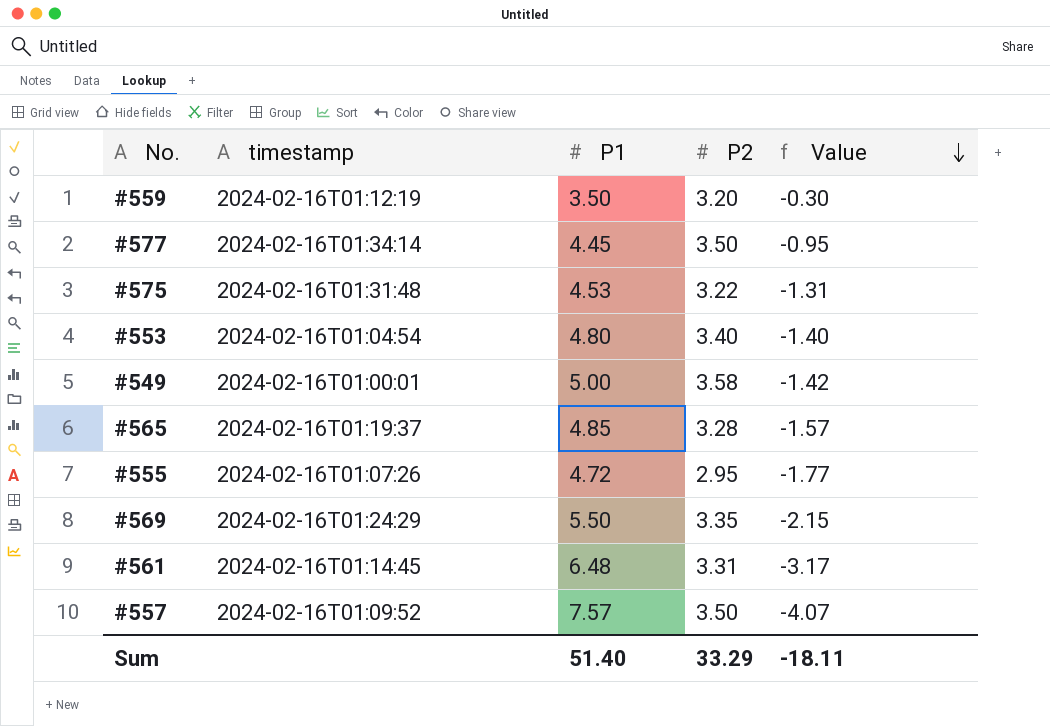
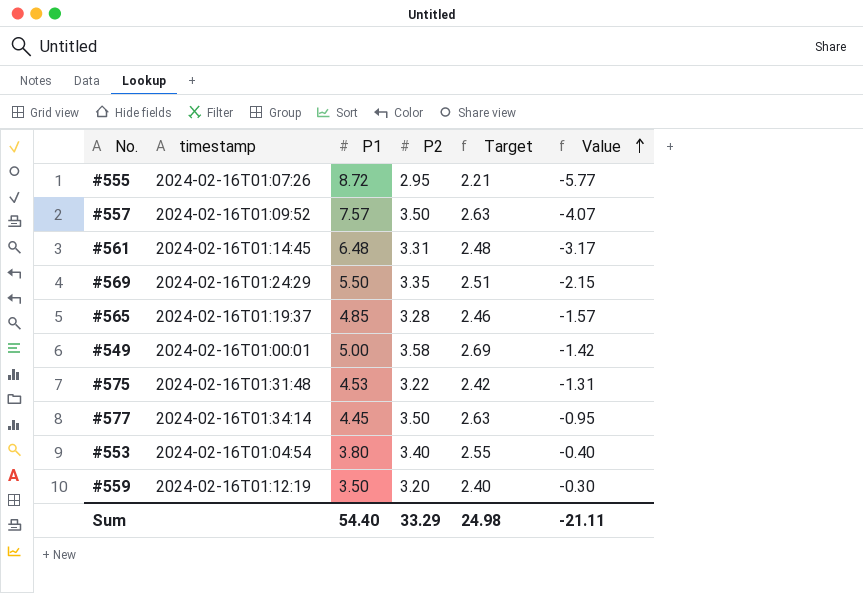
row order: Value descending -> Value ascending
column Target | formula: none -> [P2] * 0.75
#555 | P1: 4.72 -> 8.72
#555 | Value: -1.77 -> -5.77
#553 | P1: 4.80 -> 3.80
#553 | Value: -1.40 -> -0.40
Sum | P1: 51.40 -> 54.40
Sum | Value: -18.11 -> -21.11

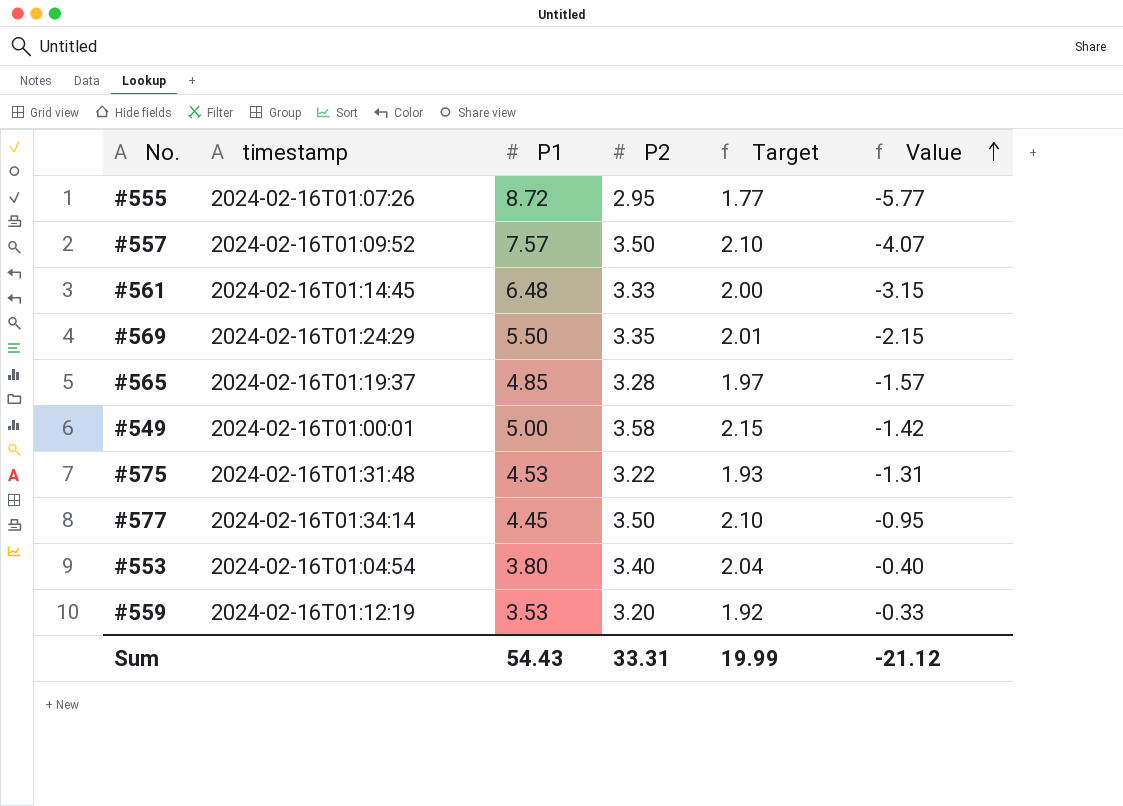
column Target | formula: [P2] * 0.75 -> [P2] * 0.6
#561 | P2: 3.31 -> 3.33
#561 | Value: -3.17 -> -3.15
#559 | P1: 3.50 -> 3.53
#559 | Value: -0.30 -> -0.33
Sum | P1: 54.40 -> 54.43
Sum | P2: 33.29 -> 33.31
Sum | Target: 24.98 -> 19.99
Sum | Value: -21.11 -> -21.12

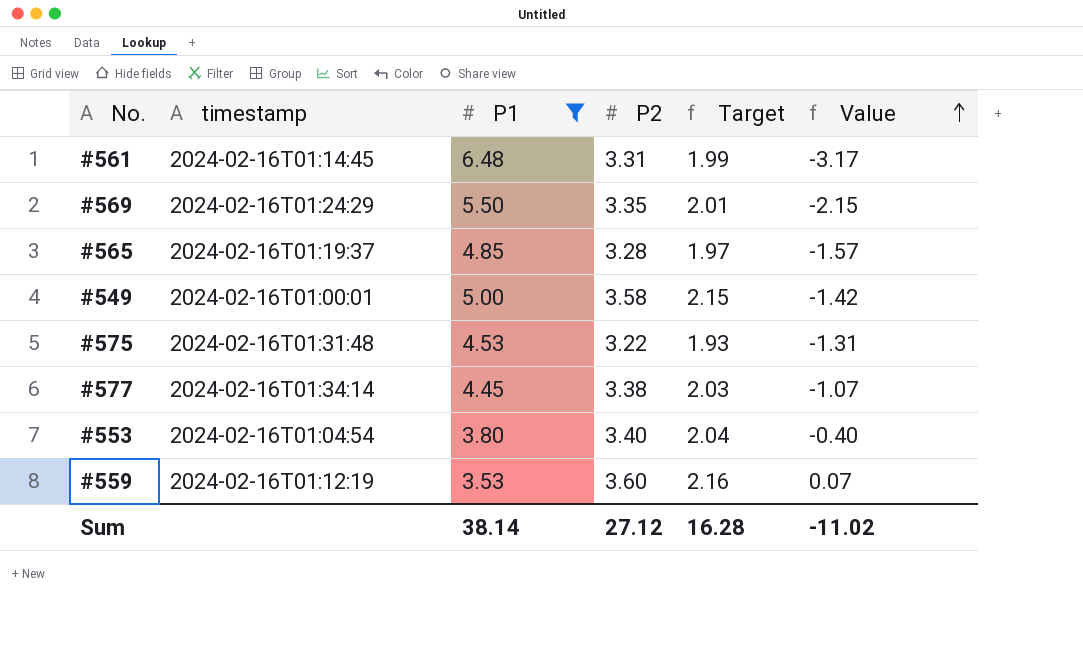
filter: none -> P1 <= 6.48
#561 | P2: 3.33 -> 3.31
#561 | Target: 2.00 -> 1.99
#561 | Value: -3.15 -> -3.17
#577 | P2: 3.50 -> 3.38
#577 | Target: 2.10 -> 2.03
#577 | Value: -0.95 -> -1.07
#559 | P2: 3.20 -> 3.60
#559 | Target: 1.92 -> 2.16
#559 | Value: -0.33 -> 0.07
Sum | P1: 54.43 -> 38.14
Sum | P2: 33.31 -> 27.12
Sum | Target: 19.99 -> 16.28
Sum | Value: -21.12 -> -11.02

